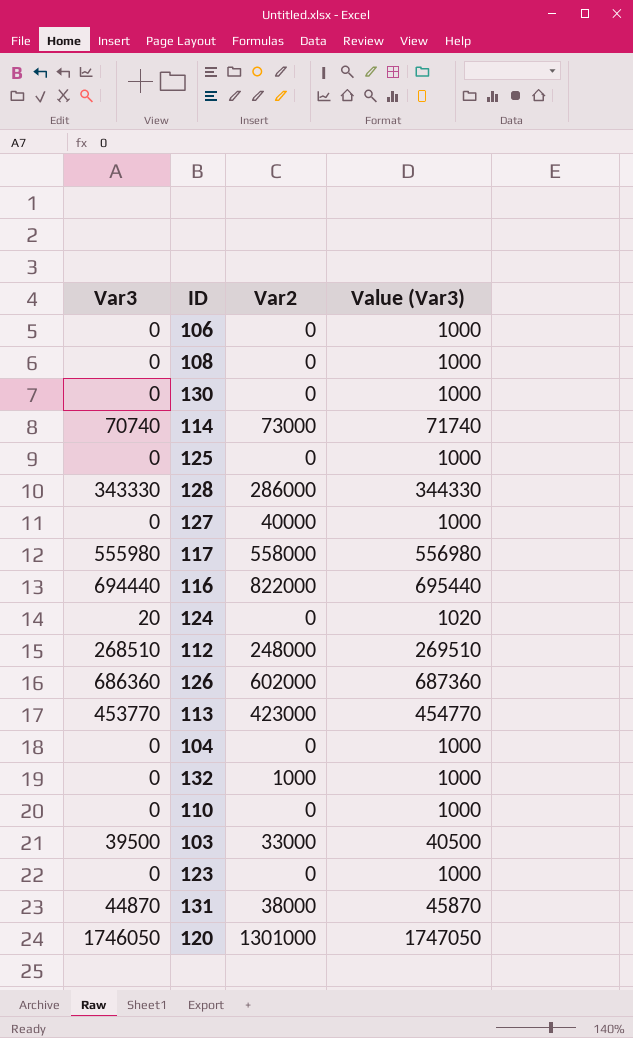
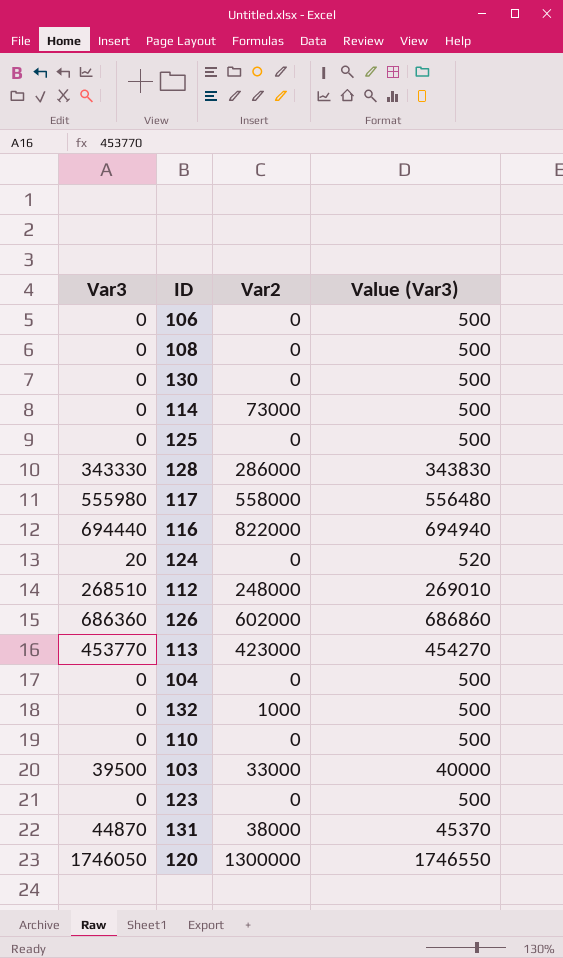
column Value (Var3) | formula: [Var3] + 1000 -> [Var3] + 500
row 127: 0 | 40000 | 1000 -> none
114 | Var3: 70740 -> 0
120 | Var2: 1301000 -> 1300000

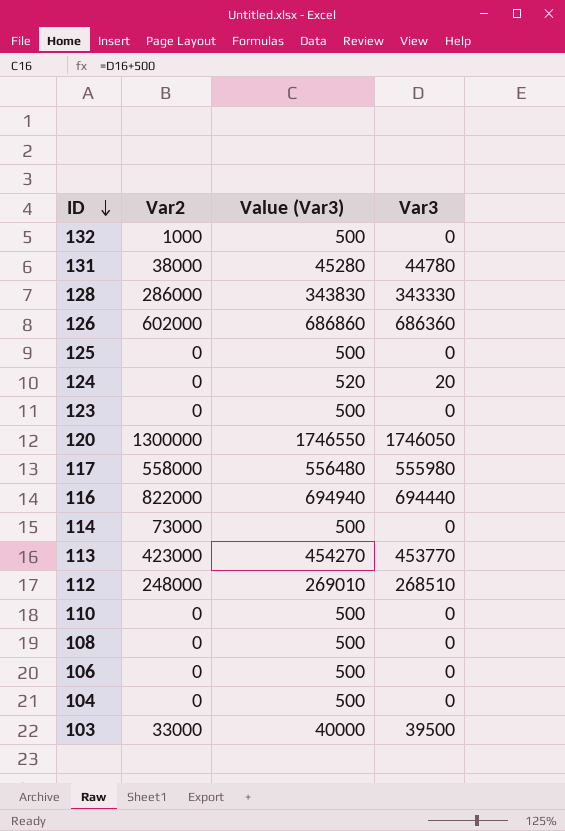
row order: none -> ID descending
column Var3 | position: 1 -> 4
row 130: 0 | 0 | 500 -> none
131 | Value (Var3): 45370 -> 45280
131 | Var3: 44870 -> 44780

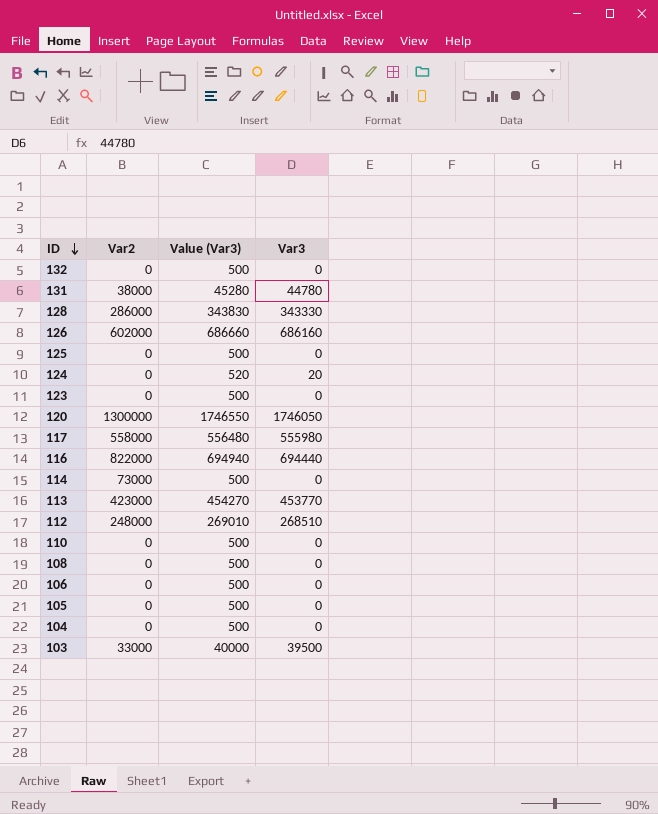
132 | Var2: 1000 -> 0
126 | Value (Var3): 686860 -> 686660
126 | Var3: 686360 -> 686160
row 105: none -> 0 | 500 | 0

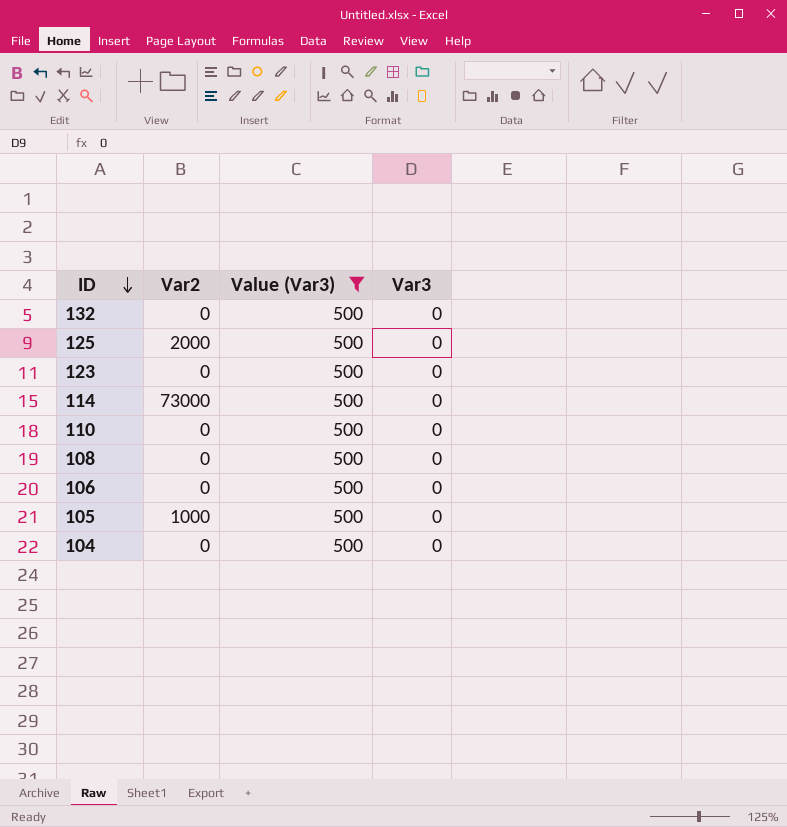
filter: none -> Value (Var3) = 500
125 | Var2: 0 -> 2000
105 | Var2: 0 -> 1000

